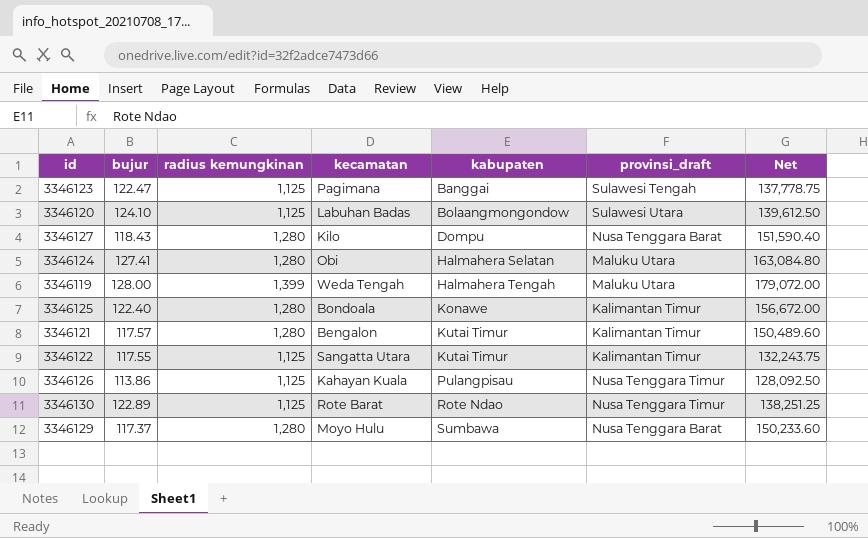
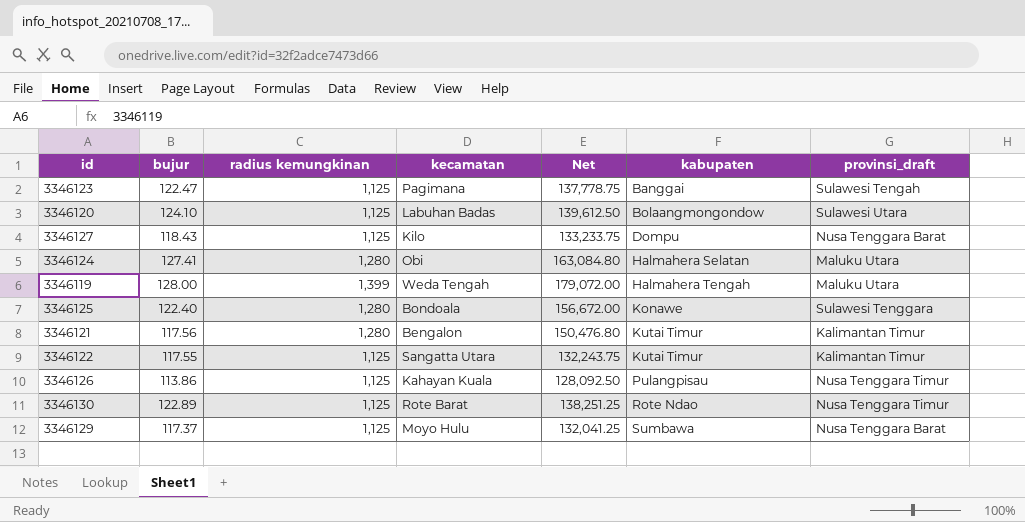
column Net | position: 7 -> 5
3346127 | radius kemungkinan: 1,280 -> 1,125
3346127 | Net: 151,590.40 -> 133,233.75
3346125 | provinsi_draft: Kalimantan Timur -> Sulawesi Tenggara
3346121 | bujur: 117.57 -> 117.56
3346121 | Net: 150,489.60 -> 150,476.80
3346129 | radius kemungkinan: 1,280 -> 1,125
3346129 | Net: 150,233.60 -> 132,041.25

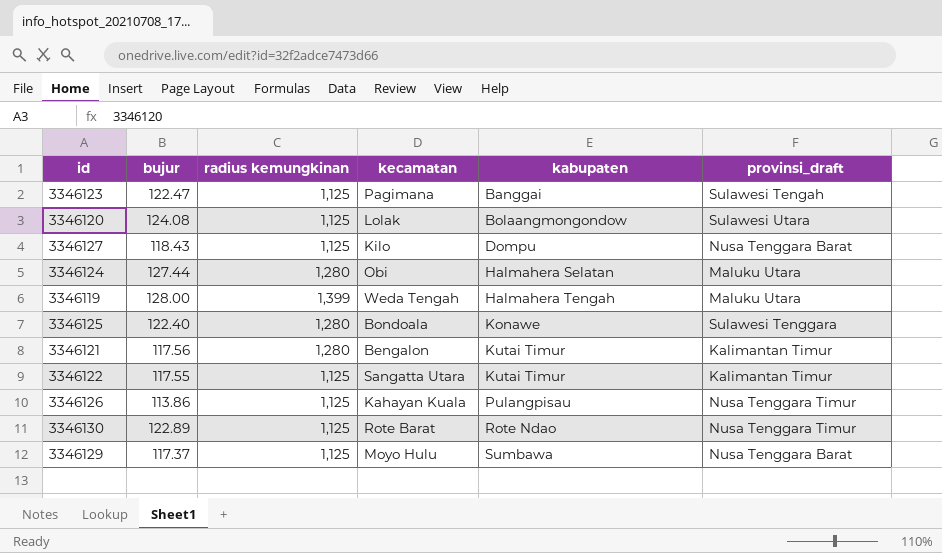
column Net | formula: [bujur] * [radius kemungkinan] -> none
3346120 | bujur: 124.10 -> 124.08
3346120 | kecamatan: Labuhan Badas -> Lolak
3346124 | bujur: 127.41 -> 127.44

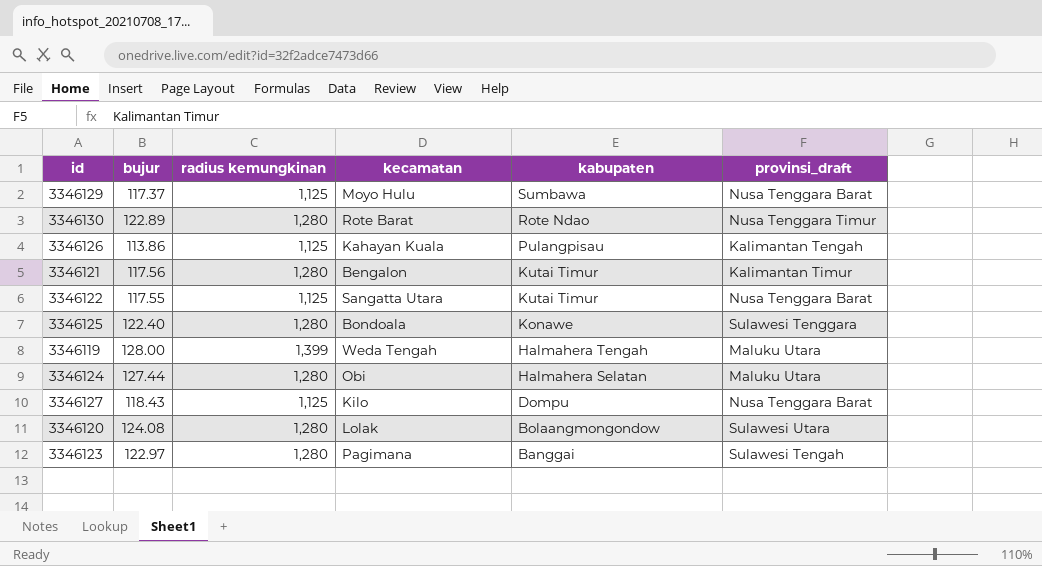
row order: kabupaten ascending -> kabupaten descending
3346130 | radius kemungkinan: 1,125 -> 1,280
3346126 | provinsi_draft: Nusa Tenggara Timur -> Kalimantan Tengah
3346122 | provinsi_draft: Kalimantan Timur -> Nusa Tenggara Barat
3346120 | radius kemungkinan: 1,125 -> 1,280
3346123 | bujur: 122.47 -> 122.97
3346123 | radius kemungkinan: 1,125 -> 1,280

